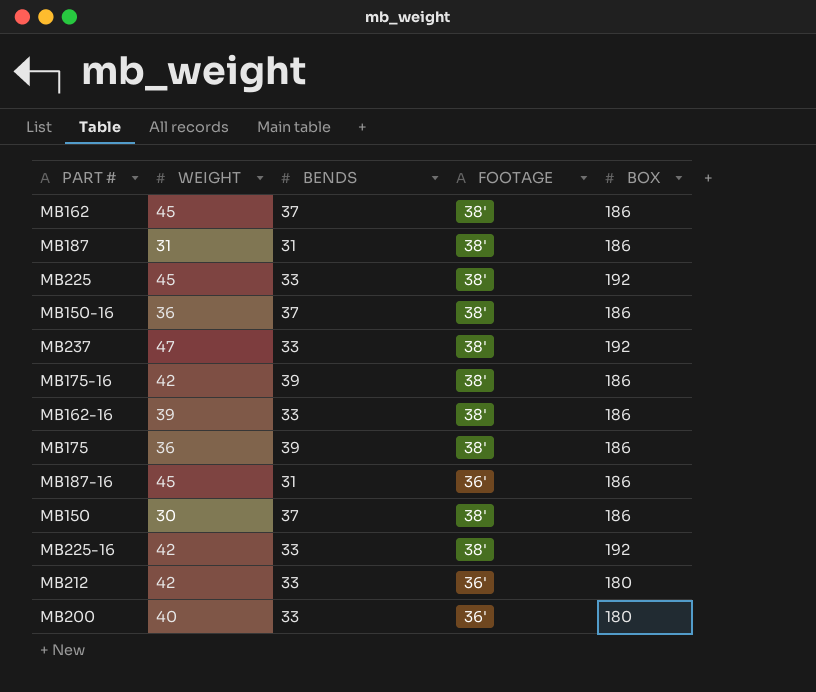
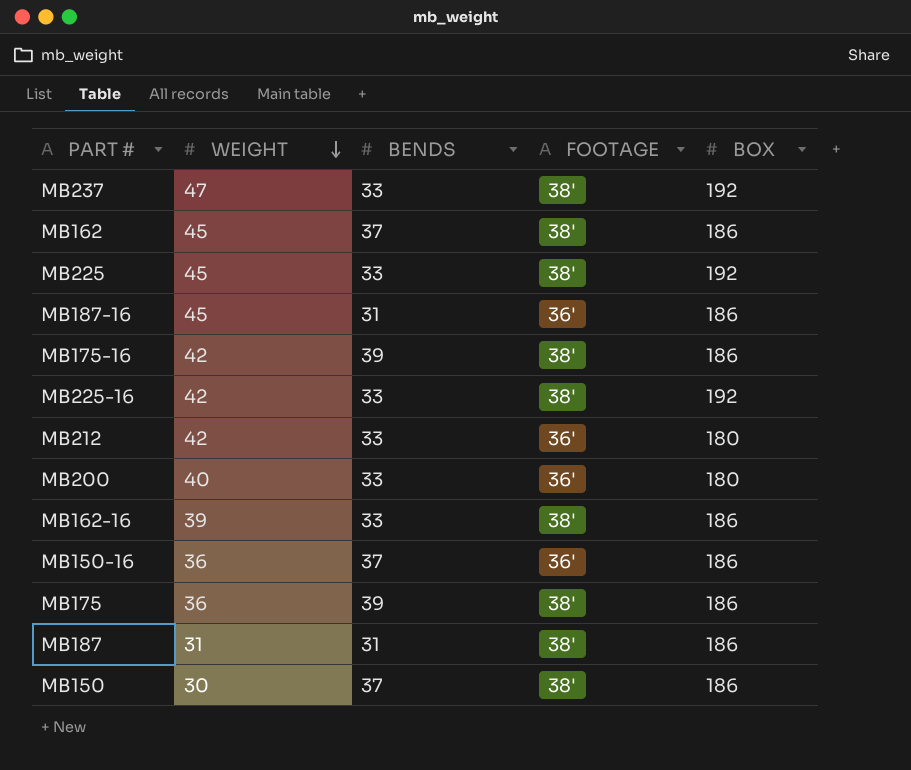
row order: none -> WEIGHT descending
MB150-16 | FOOTAGE: 38' -> 36'

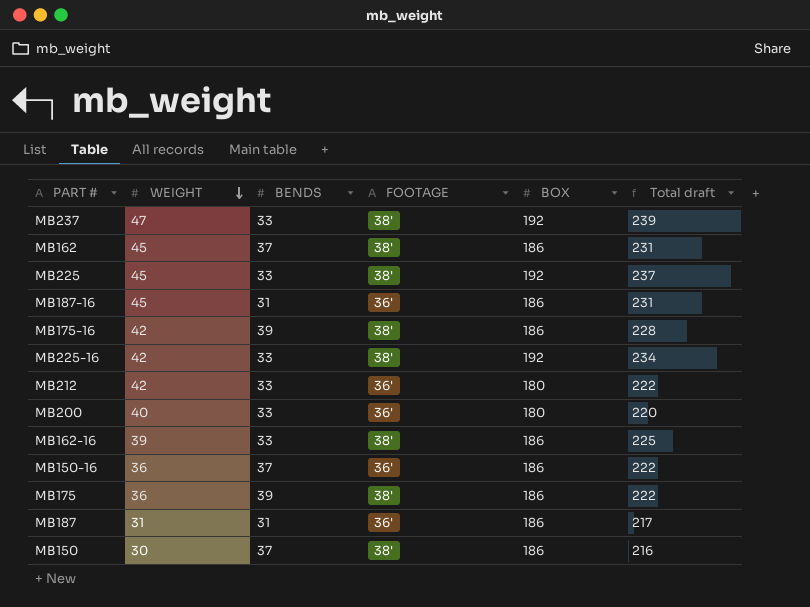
column Total draft | formula: none -> [WEIGHT] + [BOX]
MB187 | FOOTAGE: 38' -> 36'

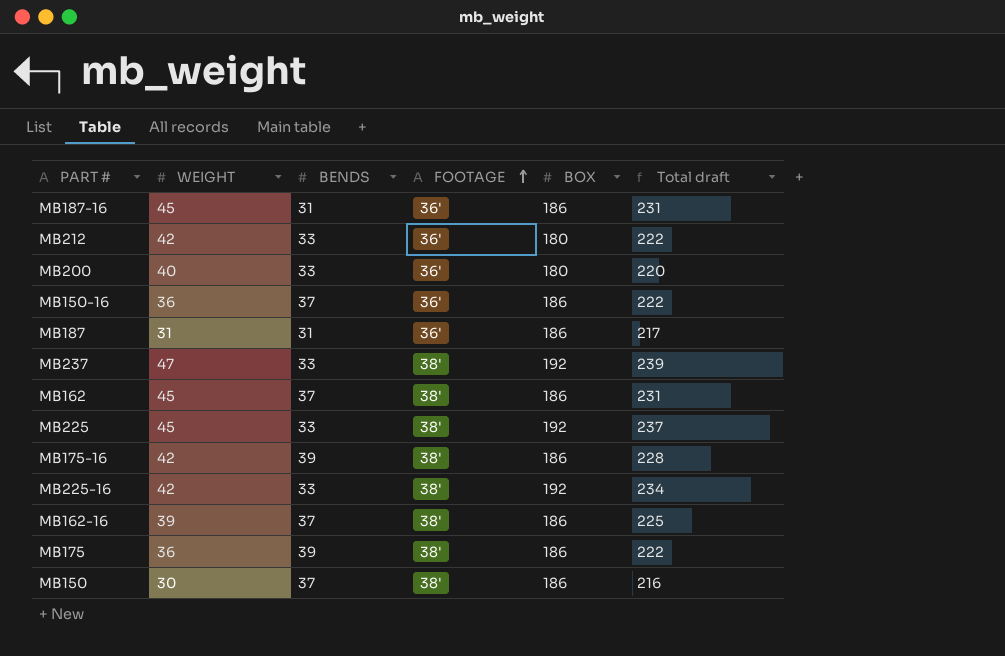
row order: WEIGHT descending -> FOOTAGE ascending
MB162-16 | BENDS: 33 -> 37

